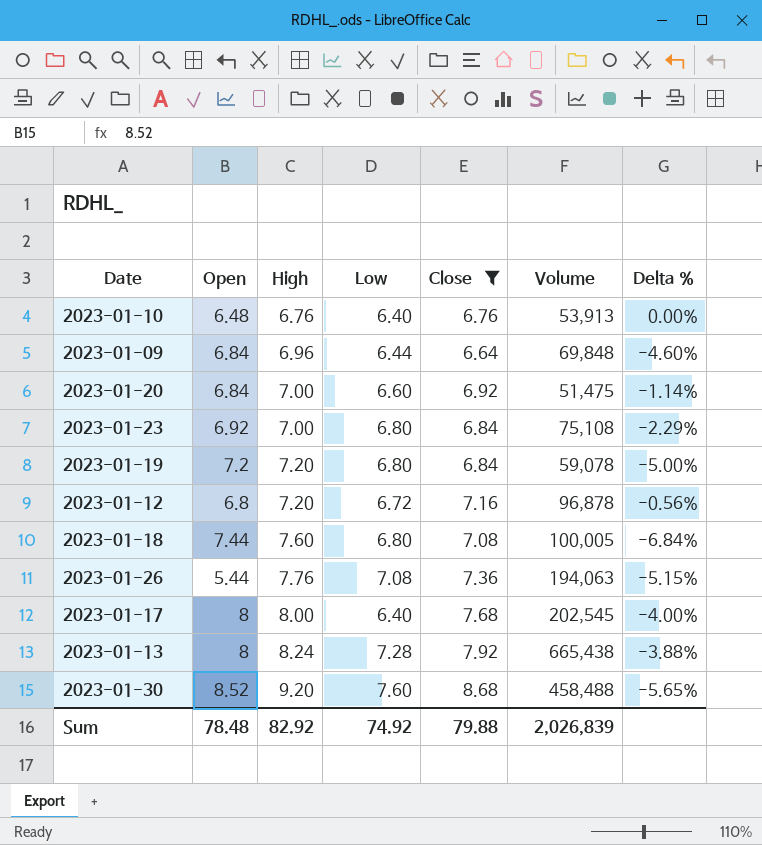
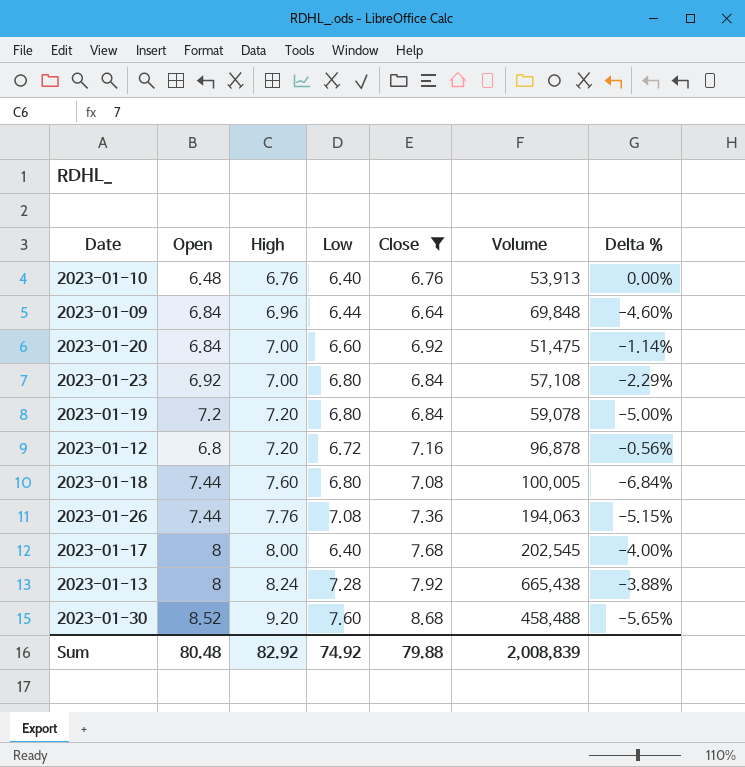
2023-01-23 | Volume: 75,108 -> 57,108
2023-01-26 | Open: 5.44 -> 7.44
Sum | Open: 78.48 -> 80.48
Sum | Volume: 2,026,839 -> 2,008,839

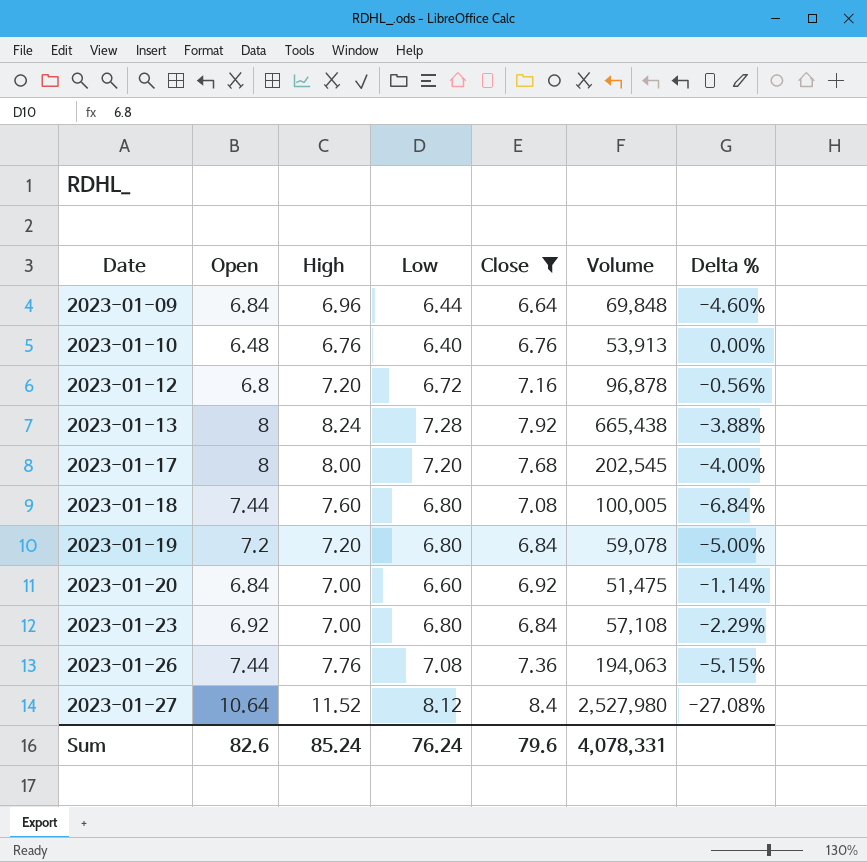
row order: High ascending -> Date ascending
row 2023-01-30: 8.52 | 9.20 | 7.60 | 8.68 | 458,488 | -5.65% -> none
2023-01-17 | Low: 6.40 -> 7.20
row 2023-01-27: none -> 10.64 | 11.52 | 8.12 | 8.4 | 2,527,980 | -27.08%
Sum | Open: 80.48 -> 82.6
Sum | High: 82.92 -> 85.24
Sum | Low: 74.92 -> 76.24
Sum | Close: 79.88 -> 79.6
Sum | Volume: 2,008,839 -> 4,078,331

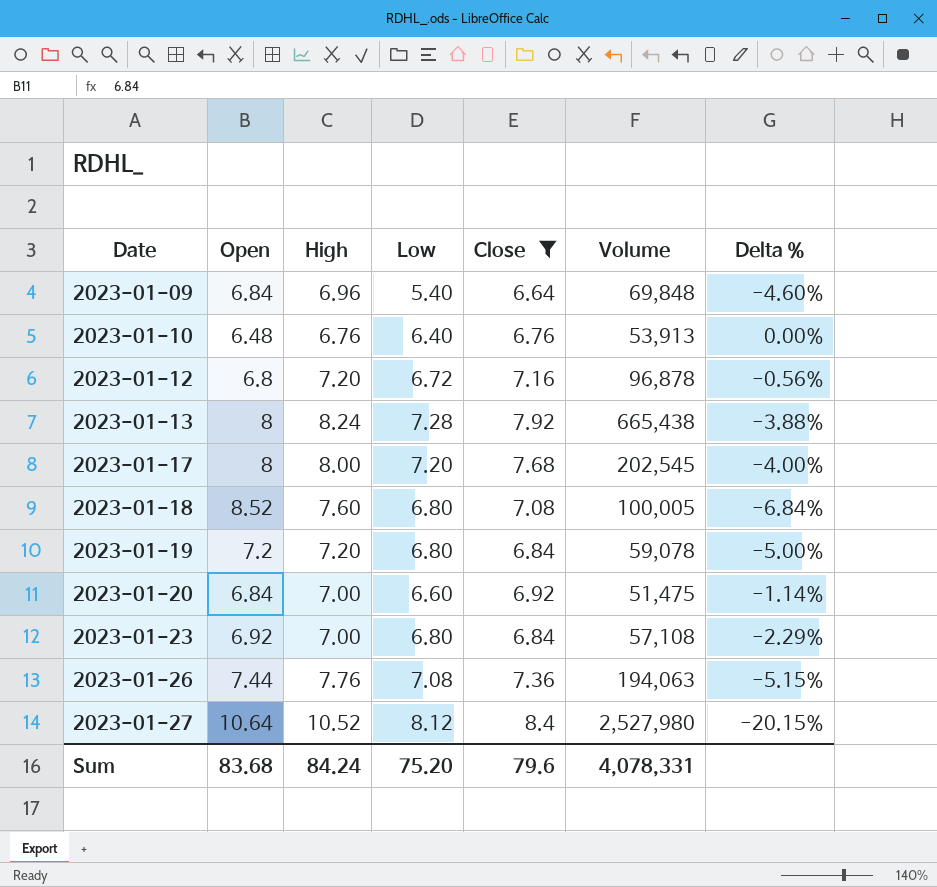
2023-01-09 | Low: 6.44 -> 5.40
2023-01-18 | Open: 7.44 -> 8.52
2023-01-27 | High: 11.52 -> 10.52
2023-01-27 | Delta %: -27.08% -> -20.15%
Sum | Open: 82.6 -> 83.68
Sum | High: 85.24 -> 84.24
Sum | Low: 76.24 -> 75.20

